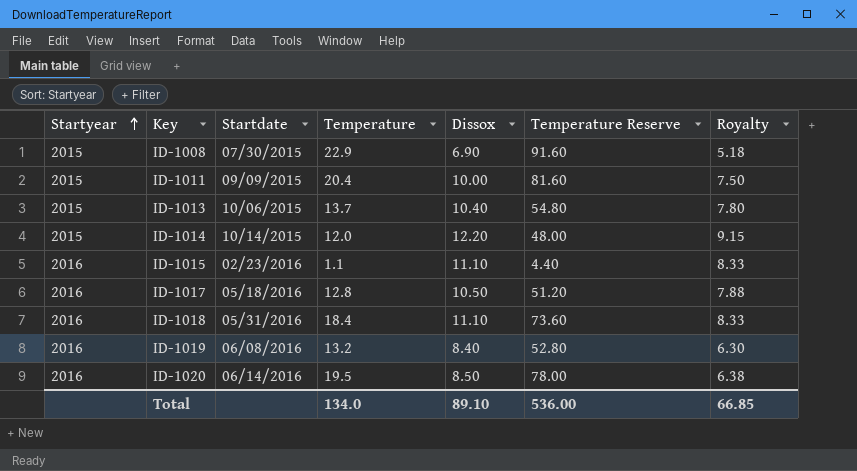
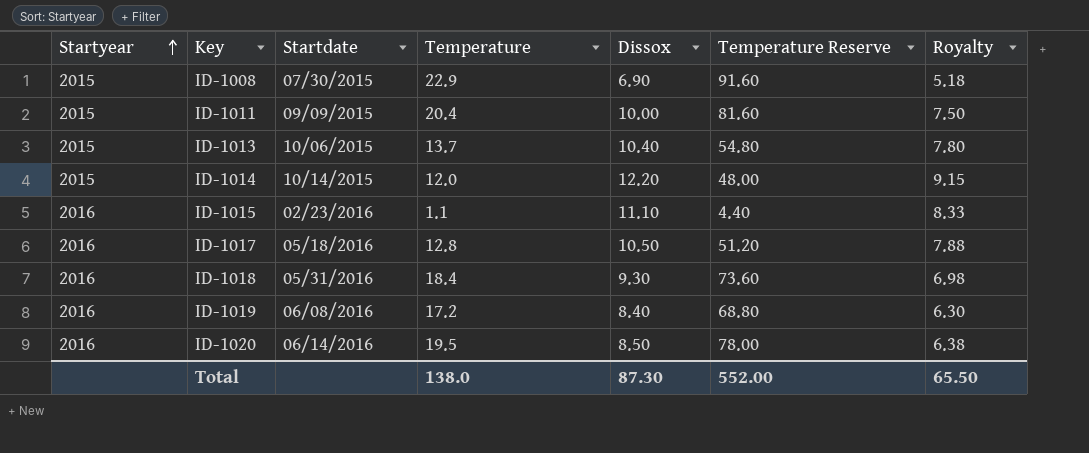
ID-1018 | Dissox: 11.10 -> 9.30
ID-1018 | Royalty: 8.33 -> 6.98
ID-1019 | Temperature: 13.2 -> 17.2
ID-1019 | Temperature Reserve: 52.80 -> 68.80
Total | Temperature: 134.0 -> 138.0
Total | Dissox: 89.10 -> 87.30
Total | Temperature Reserve: 536.00 -> 552.00
Total | Royalty: 66.85 -> 65.50

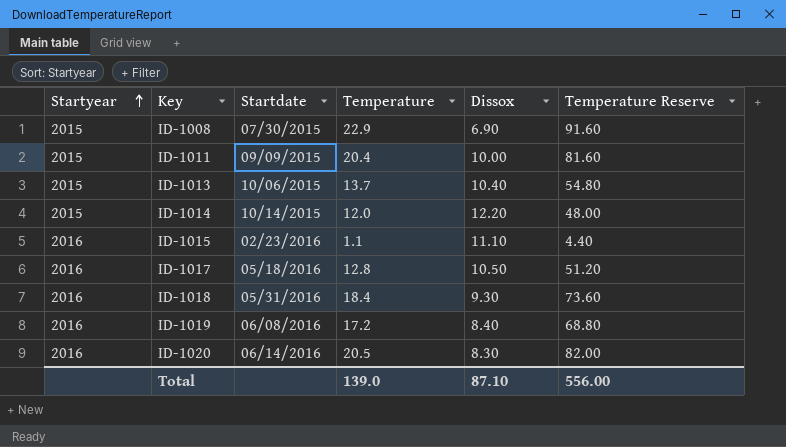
column Royalty | formula: [Dissox] * 0.75 -> none
ID-1020 | Temperature: 19.5 -> 20.5
ID-1020 | Dissox: 8.50 -> 8.30
ID-1020 | Temperature Reserve: 78.00 -> 82.00
Total | Temperature: 138.0 -> 139.0
Total | Dissox: 87.30 -> 87.10
Total | Temperature Reserve: 552.00 -> 556.00

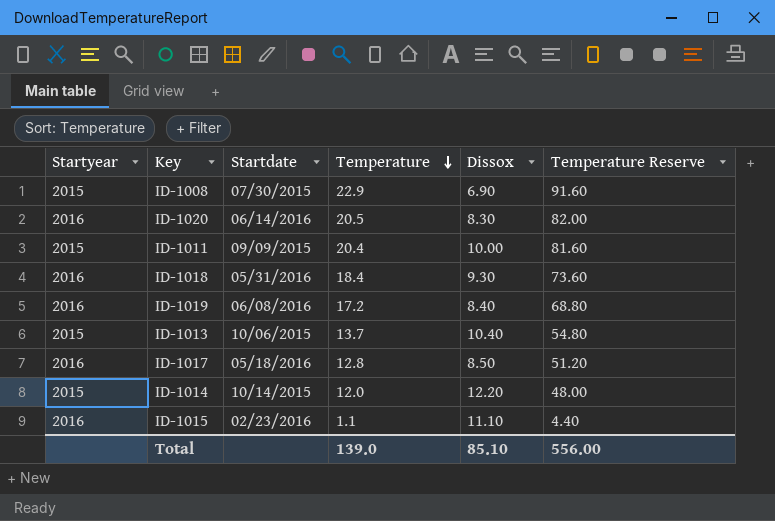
row order: Startyear ascending -> Temperature descending
ID-1017 | Dissox: 10.50 -> 8.50
Total | Dissox: 87.10 -> 85.10

